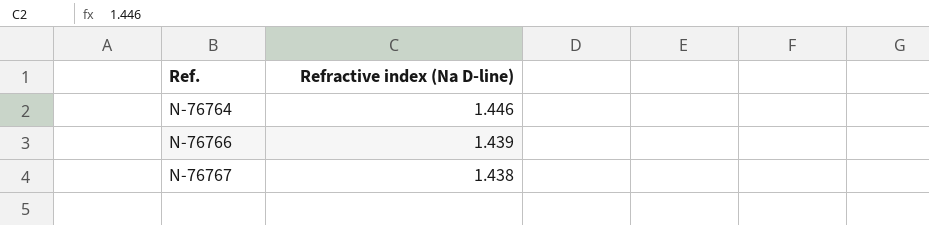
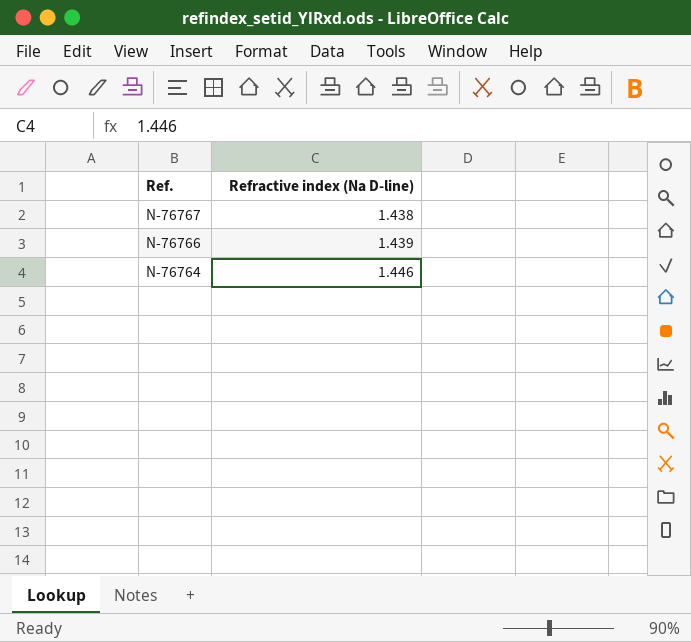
row order: Ref. ascending -> Ref. descending

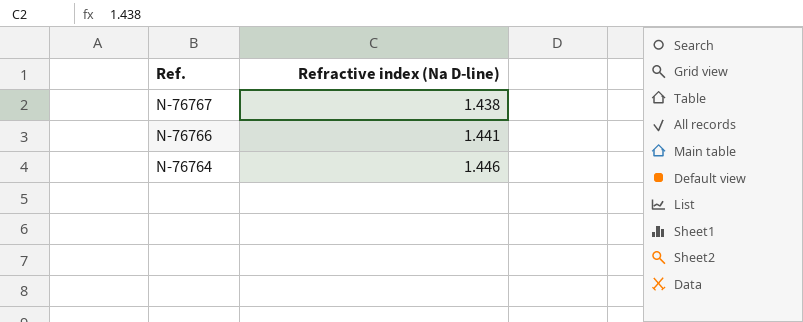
N-76766 | Refractive index (Na D-line): 1.439 -> 1.441

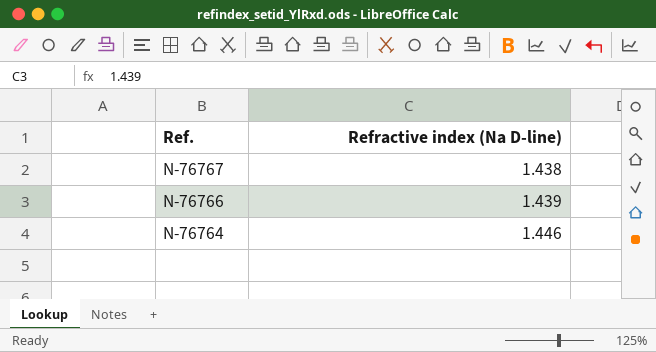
N-76766 | Refractive index (Na D-line): 1.441 -> 1.439

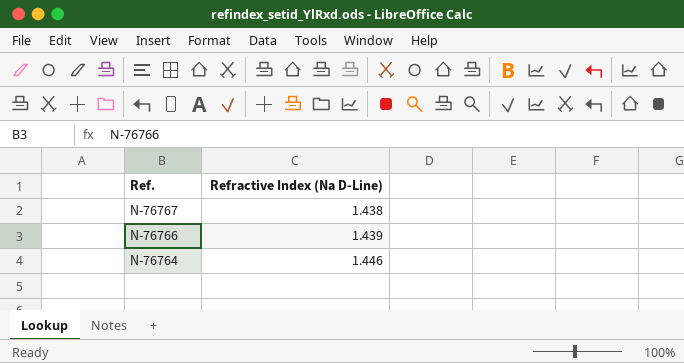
column name: Refractive index (Na D-line) -> Refractive Index (Na D-Line)

